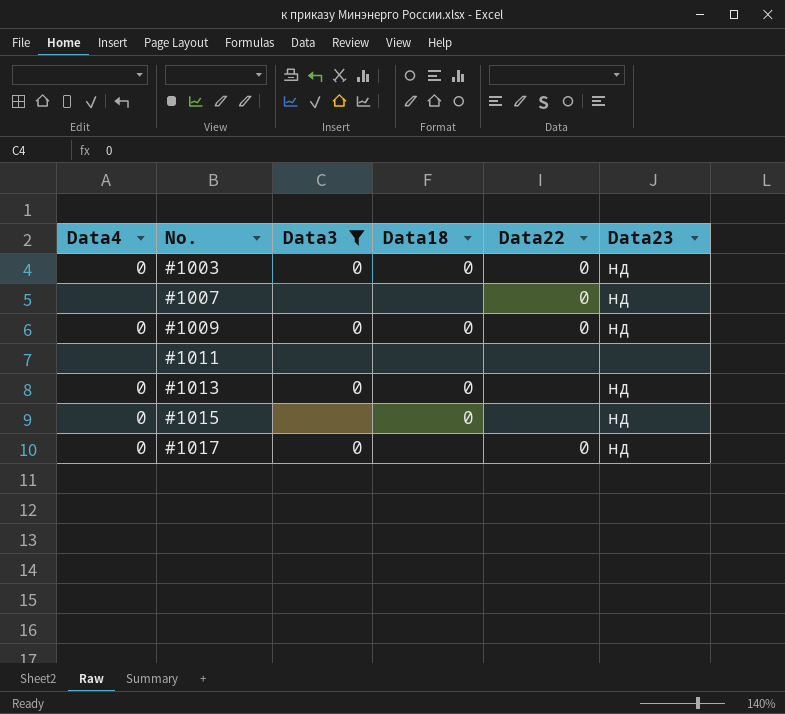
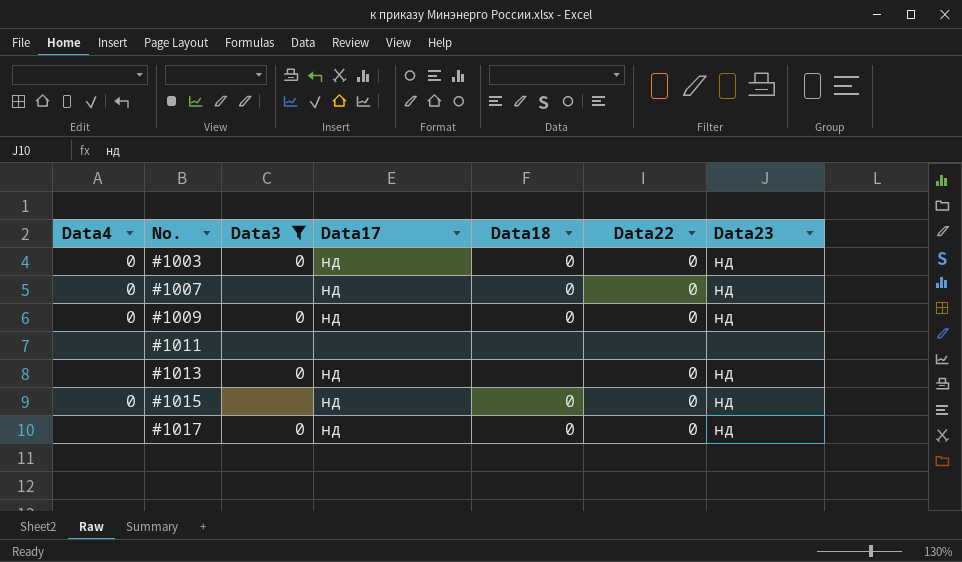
column Data17 | position: none -> 4
#1007 | Data4: none -> 0
#1007 | Data18: none -> 0
#1013 | Data4: 0 -> none
#1013 | Data18: 0 -> none
#1013 | Data22: none -> 0
#1015 | Data22: none -> 0
#1017 | Data4: 0 -> none
#1017 | Data18: none -> 0

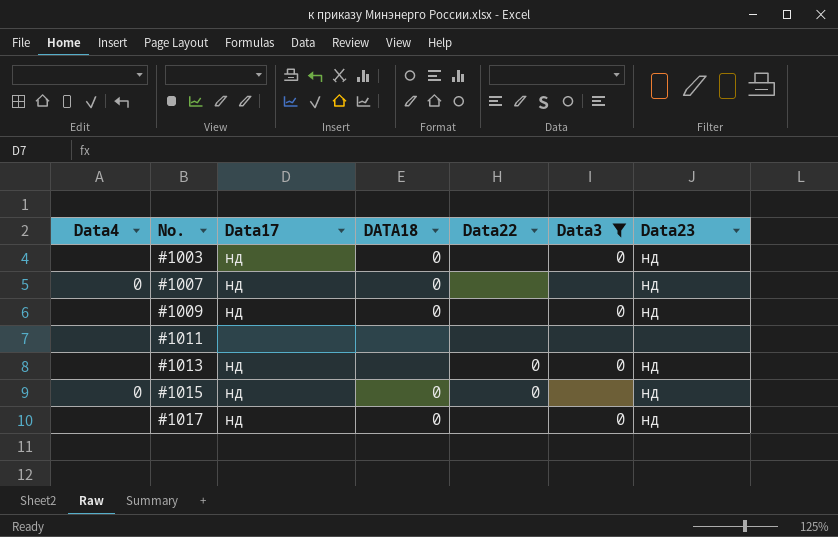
column name: Data18 -> DATA18
column Data3 | position: 3 -> 6
#1003 | Data4: 0 -> none
#1003 | Data22: 0 -> none
#1007 | Data22: 0 -> none
#1009 | Data4: 0 -> none
#1009 | Data22: 0 -> none
#1017 | Data22: 0 -> none

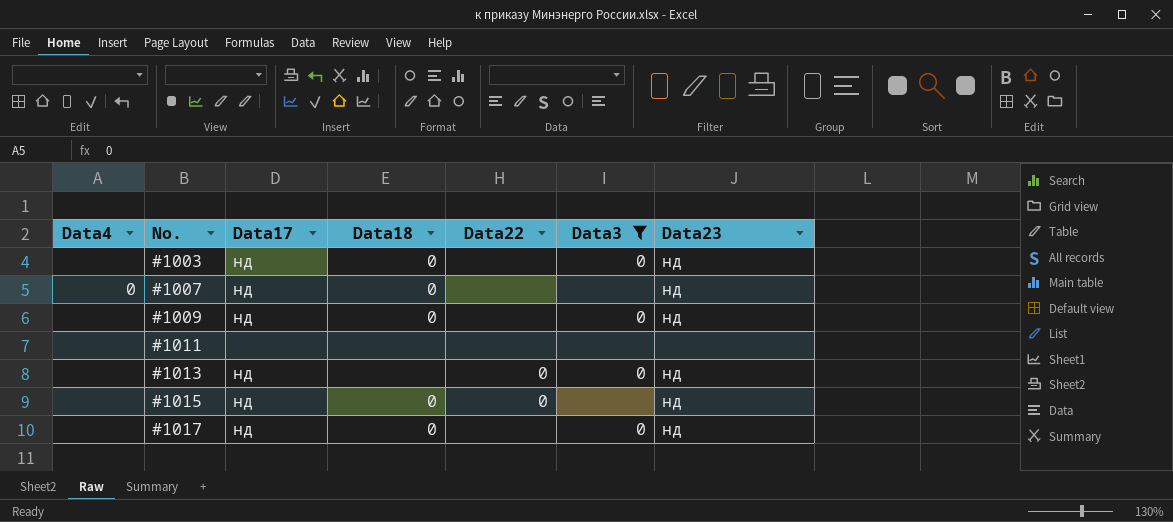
column name: DATA18 -> Data18
#1015 | Data4: 0 -> none

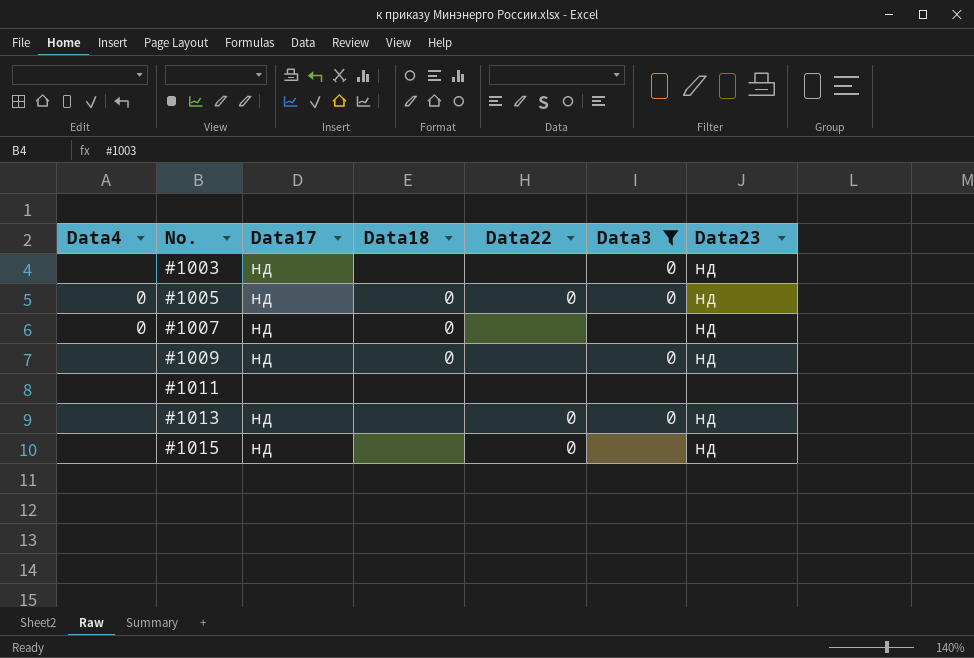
row #1017: none | нд | 0 | none | 0 | нд -> none
#1003 | Data18: 0 -> none
row #1005: none -> 0 | нд | 0 | 0 | 0 | нд
#1015 | Data18: 0 -> none

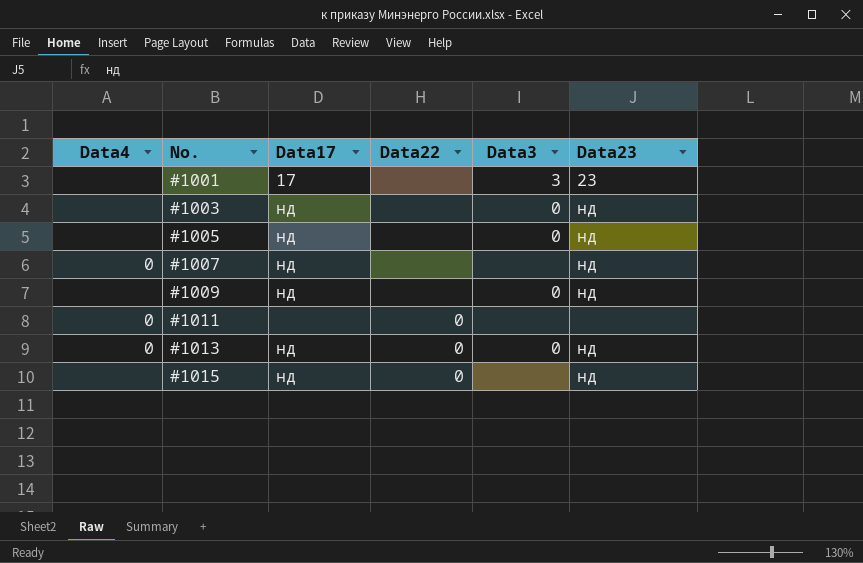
filter: Data3 != 3 -> none
column Data18 | position: 4 -> none
#1005 | Data4: 0 -> none
#1005 | Data22: 0 -> none
#1011 | Data4: none -> 0
#1011 | Data22: none -> 0
#1013 | Data4: none -> 0

